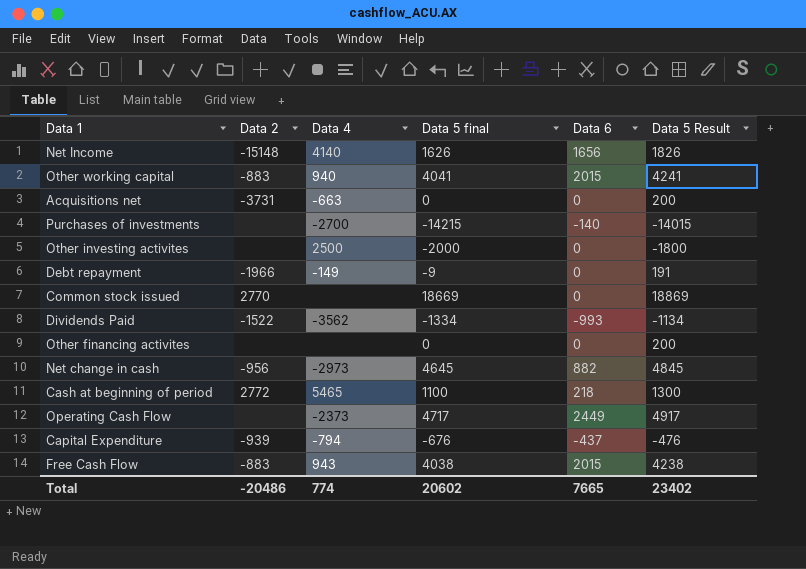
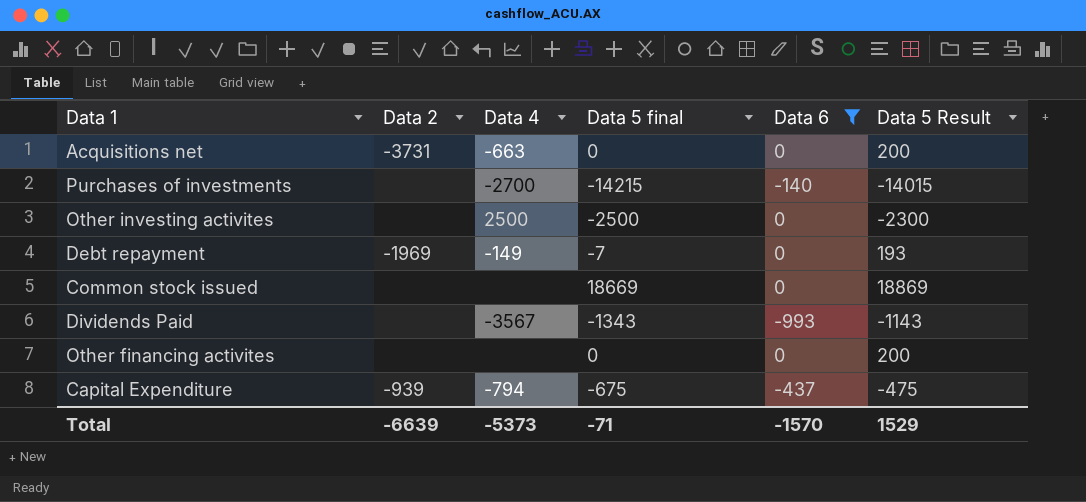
filter: none -> Data 6 <= 0
Other investing activites | Data 5 final: -2000 -> -2500
Other investing activites | Data 5 Result: -1800 -> -2300
Debt repayment | Data 2: -1966 -> -1969
Debt repayment | Data 5 final: -9 -> -7
Debt repayment | Data 5 Result: 191 -> 193
Common stock issued | Data 2: 2770 -> none
Dividends Paid | Data 2: -1522 -> none
Dividends Paid | Data 4: -3562 -> -3567
Dividends Paid | Data 5 final: -1334 -> -1343
Dividends Paid | Data 5 Result: -1134 -> -1143
Capital Expenditure | Data 5 final: -676 -> -675
Capital Expenditure | Data 5 Result: -476 -> -475
Total | Data 2: -20486 -> -6639
Total | Data 4: 774 -> -5373
Total | Data 5 final: 20602 -> -71
Total | Data 6: 7665 -> -1570
Total | Data 5 Result: 23402 -> 1529

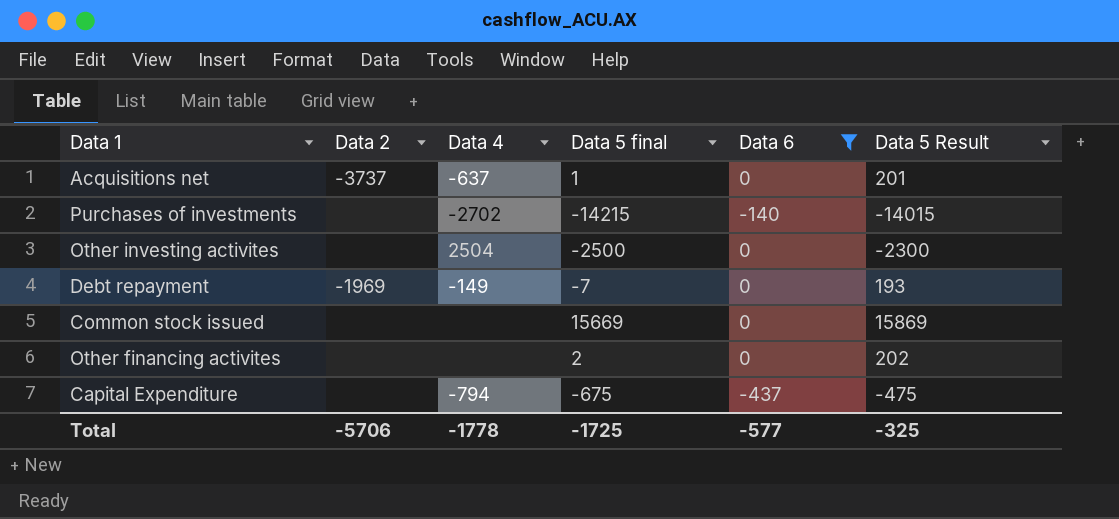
row Dividends Paid: none | -3567 | -1343 | -993 | -1143 -> none
Acquisitions net | Data 2: -3731 -> -3737
Acquisitions net | Data 4: -663 -> -637
Acquisitions net | Data 5 final: 0 -> 1
Acquisitions net | Data 5 Result: 200 -> 201
Purchases of investments | Data 4: -2700 -> -2702
Other investing activites | Data 4: 2500 -> 2504
Common stock issued | Data 5 final: 18669 -> 15669
Common stock issued | Data 5 Result: 18869 -> 15869
Other financing activites | Data 5 final: 0 -> 2
Other financing activites | Data 5 Result: 200 -> 202
Capital Expenditure | Data 2: -939 -> none
Total | Data 2: -6639 -> -5706
Total | Data 4: -5373 -> -1778
Total | Data 5 final: -71 -> -1725
Total | Data 6: -1570 -> -577
Total | Data 5 Result: 1529 -> -325

